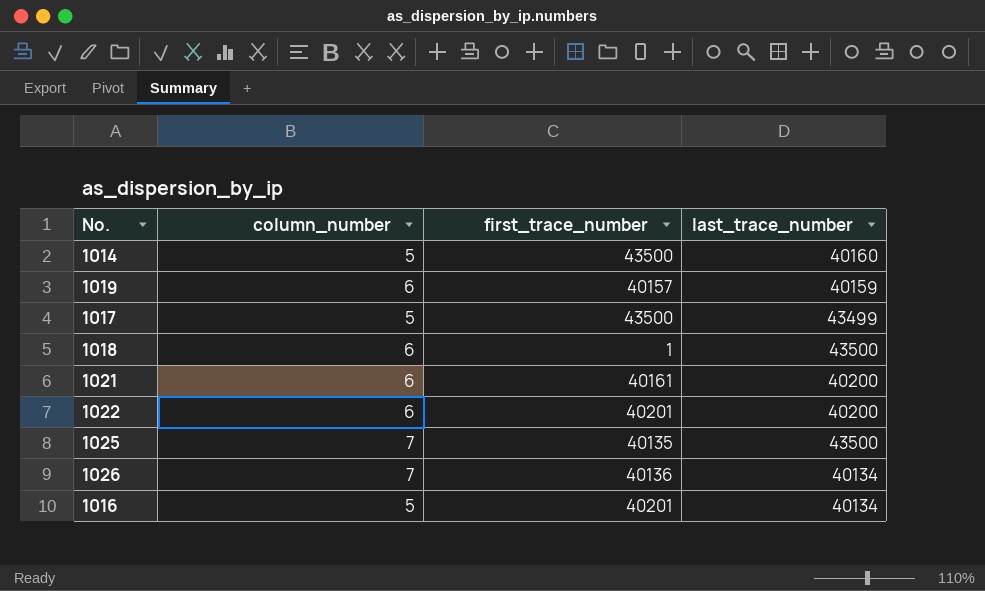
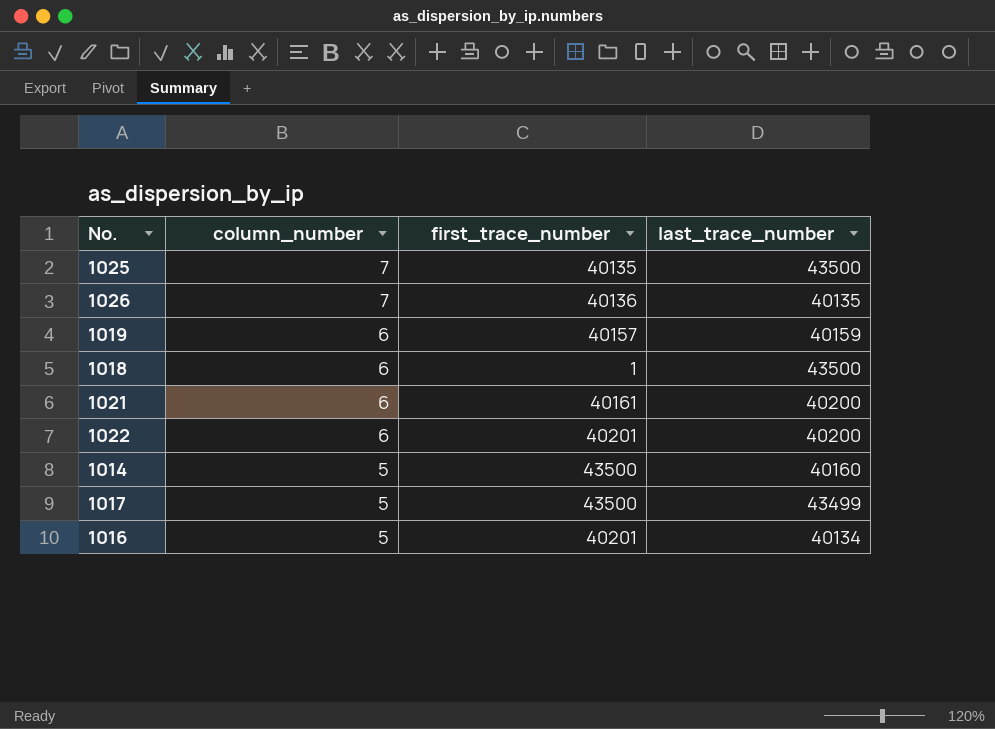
row order: none -> column_number descending
1026 | last_trace_number: 40134 -> 40135

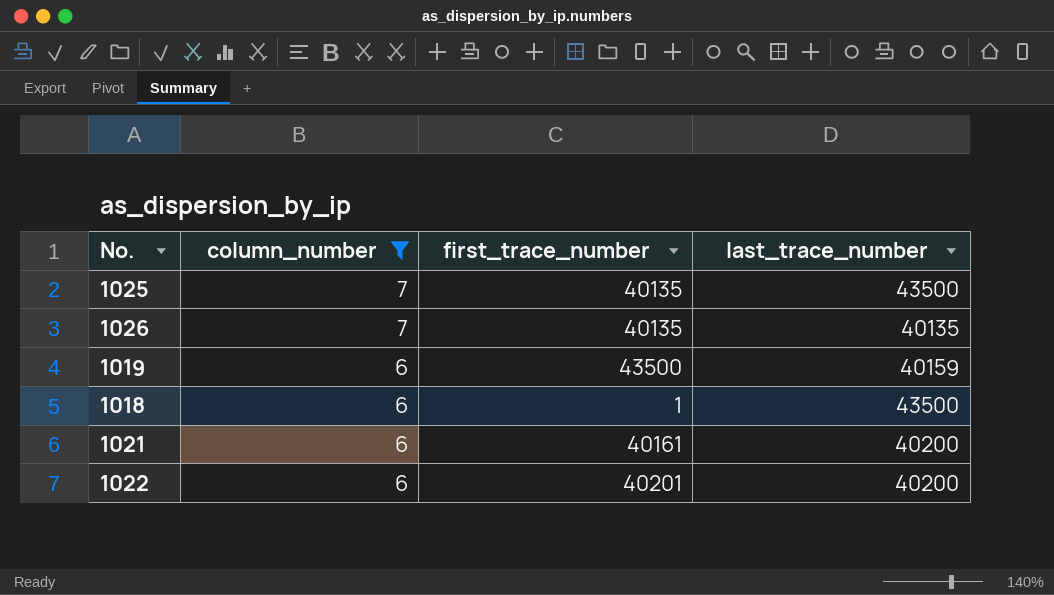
filter: none -> column_number != 5
1026 | first_trace_number: 40136 -> 40135
1019 | first_trace_number: 40157 -> 43500

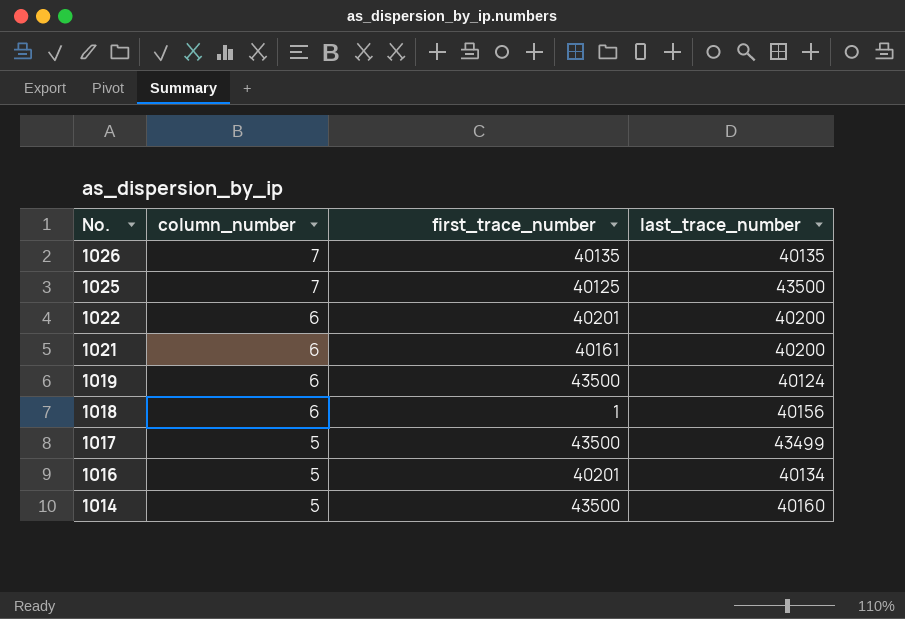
filter: column_number != 5 -> none
row order: column_number descending -> No. descending
1025 | first_trace_number: 40135 -> 40125
1019 | last_trace_number: 40159 -> 40124
1018 | last_trace_number: 43500 -> 40156

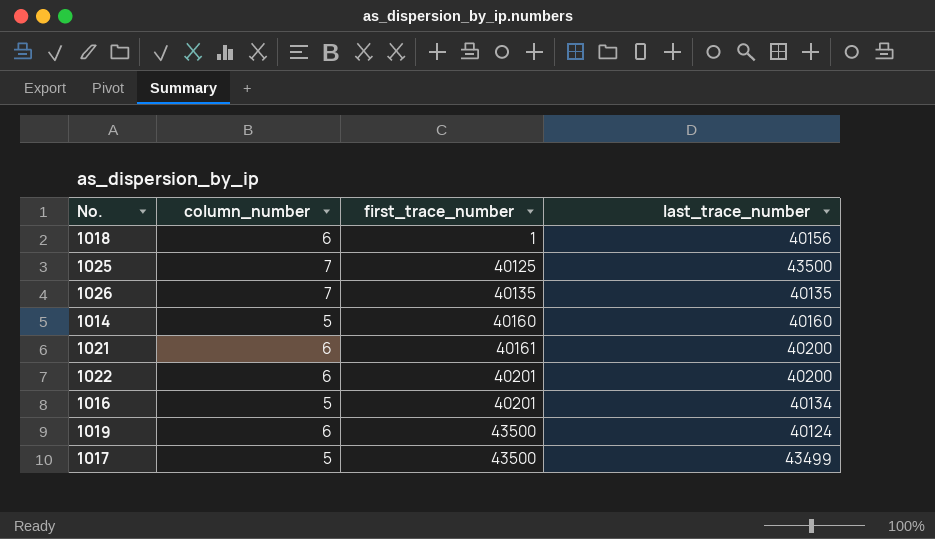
row order: No. descending -> first_trace_number ascending
1014 | first_trace_number: 43500 -> 40160

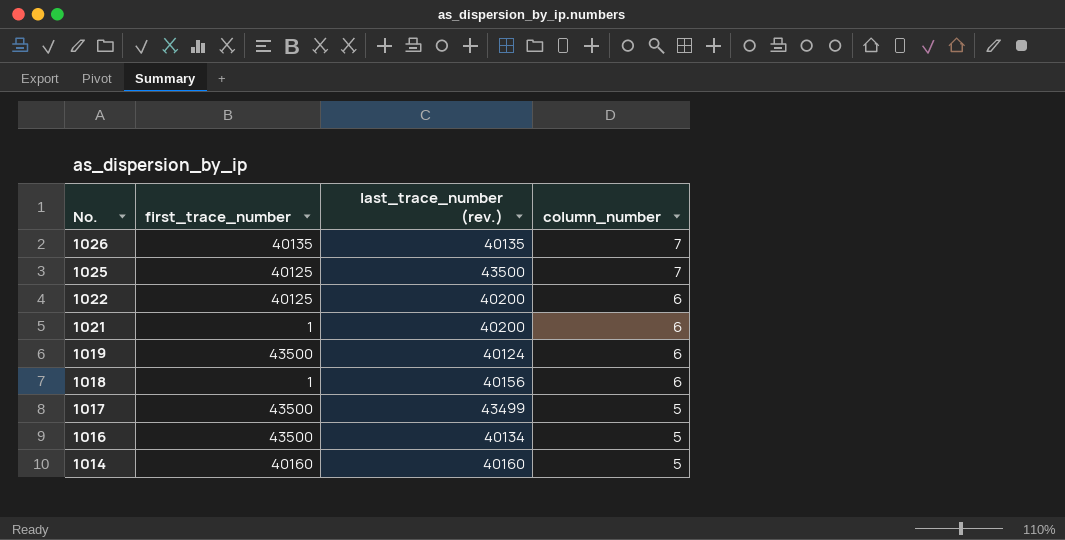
row order: first_trace_number ascending -> No. descending
column name: last_trace_number -> last_trace_number (rev.)
column column_number | position: 2 -> 4
1022 | first_trace_number: 40201 -> 40125
1021 | first_trace_number: 40161 -> 1
1016 | first_trace_number: 40201 -> 43500

